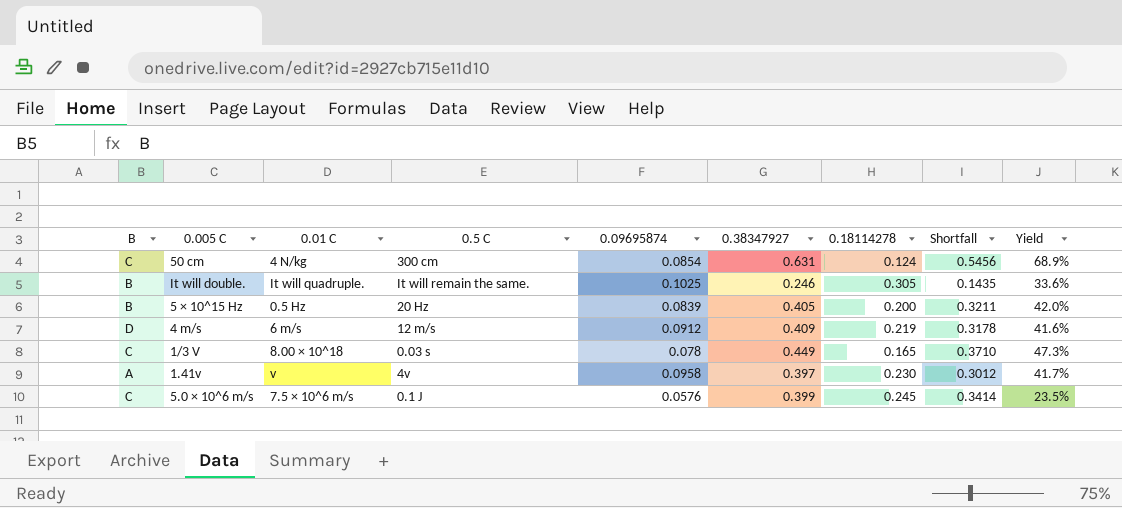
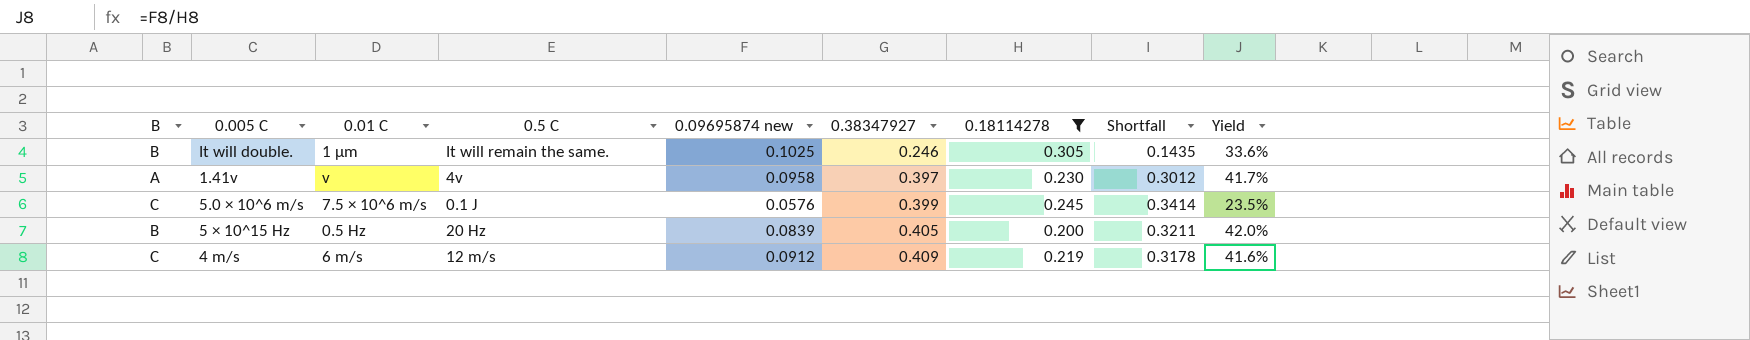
filter: none -> 0.18114278 >= 0.200
row order: none -> 0.38347927 ascending
column name: 0.09695874 -> 0.09695874 new
It will double. | 0.01 C: It will quadruple. -> 1 μm
4 m/s | B: D -> C

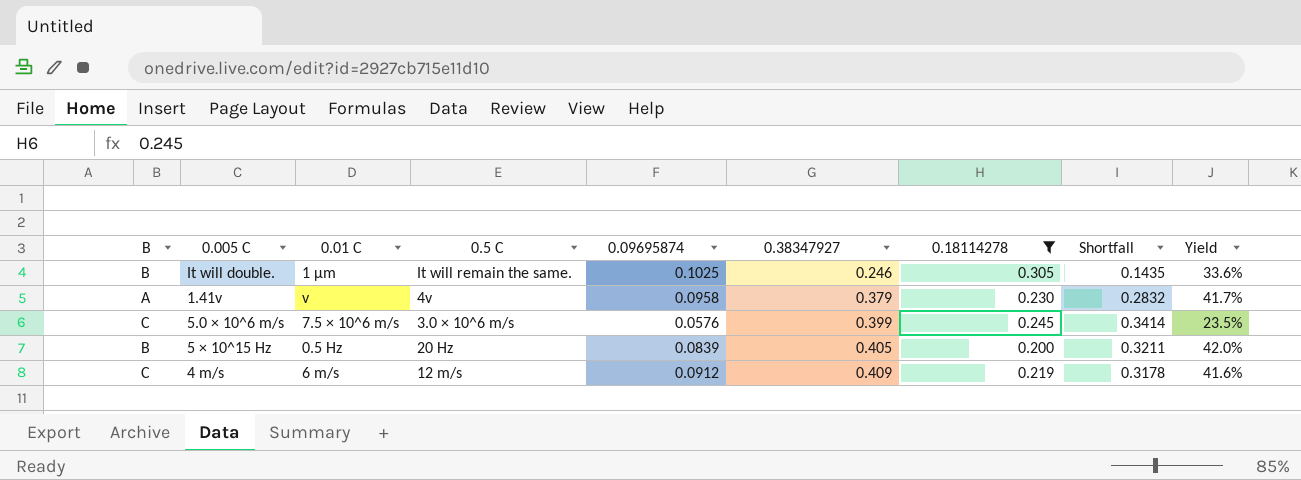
column name: 0.09695874 new -> 0.09695874
1.41v | 0.38347927: 0.397 -> 0.379
1.41v | Shortfall: 0.3012 -> 0.2832
5.0 × 10^6 m/s | 0.5 C: 0.1 J -> 3.0 × 10^6 m/s

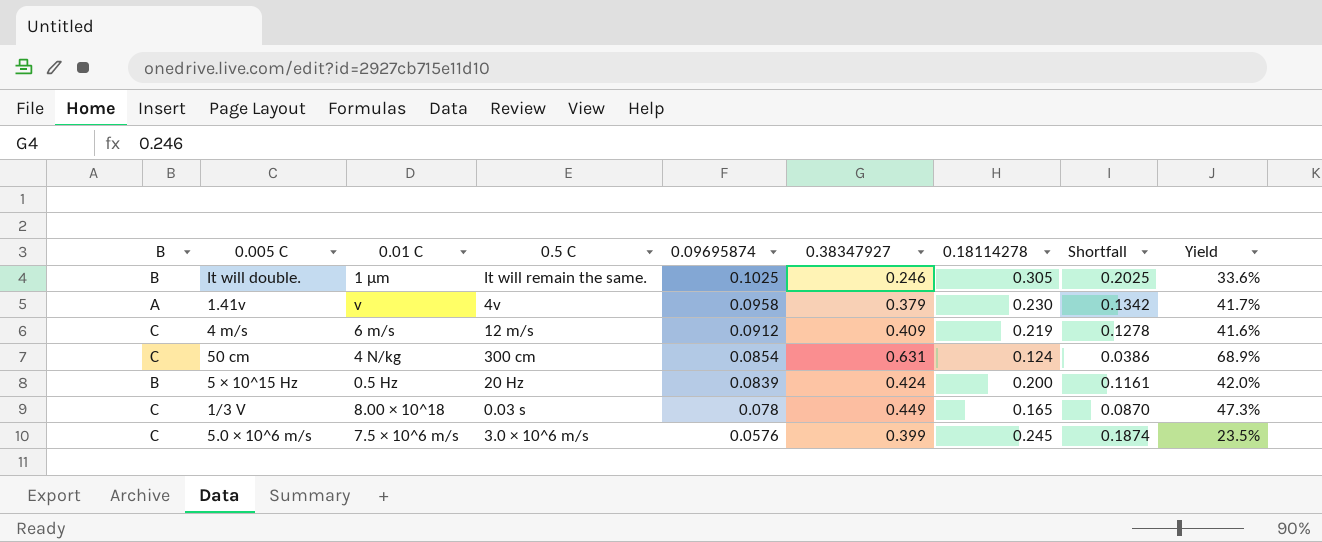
filter: 0.18114278 >= 0.200 -> none
row order: 0.38347927 ascending -> 0.09695874 descending
column Shortfall | formula: [0.38347927] - [0.09695874] -> [0.18114278] - [0.09695874]
5 × 10^15 Hz | 0.38347927: 0.405 -> 0.424

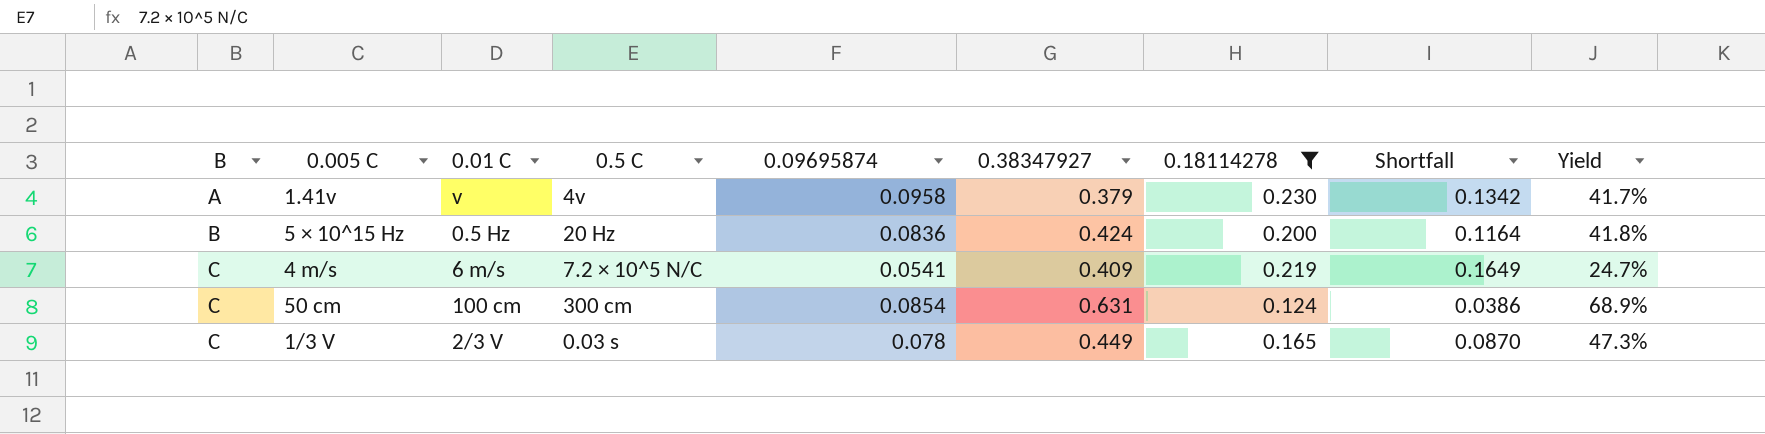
filter: none -> 0.18114278 <= 0.230
row order: 0.09695874 descending -> B ascending
5 × 10^15 Hz | 0.09695874: 0.0839 -> 0.0836
5 × 10^15 Hz | Shortfall: 0.1161 -> 0.1164
5 × 10^15 Hz | Yield: 42.0% -> 41.8%
4 m/s | 0.5 C: 12 m/s -> 7.2 × 10^5 N/C
4 m/s | 0.09695874: 0.0912 -> 0.0541
4 m/s | Shortfall: 0.1278 -> 0.1649
4 m/s | Yield: 41.6% -> 24.7%
50 cm | 0.01 C: 4 N/kg -> 100 cm
1/3 V | 0.01 C: 8.00 × 10^18 -> 2/3 V

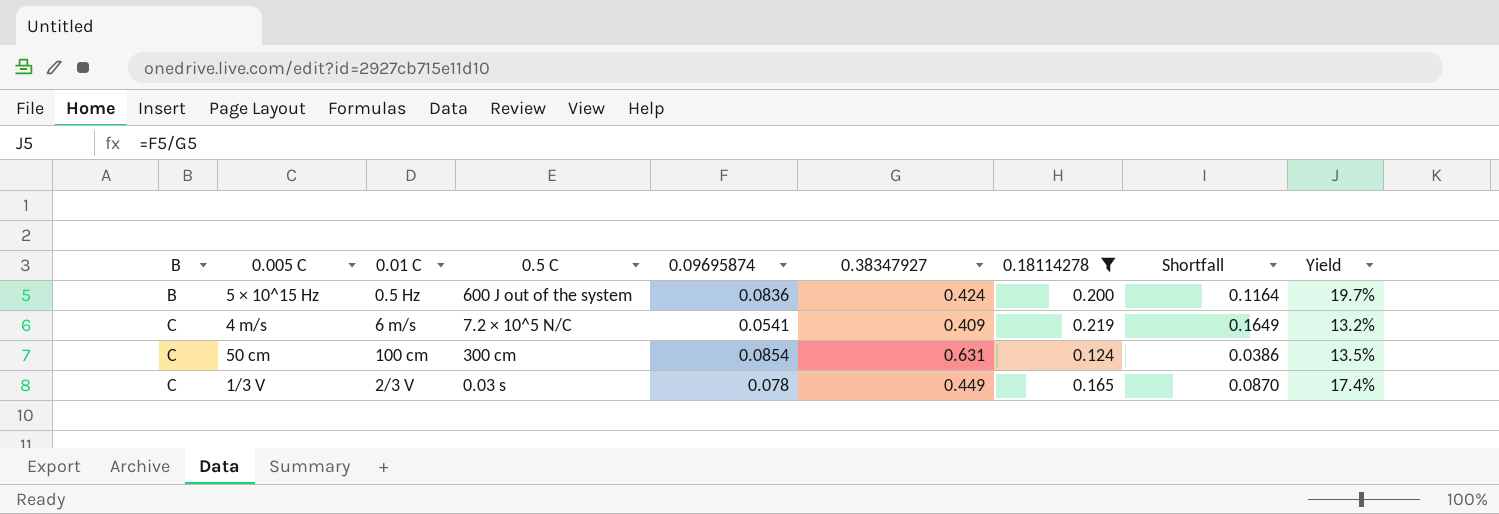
column Yield | formula: [0.09695874] / [0.18114278] -> [0.09695874] / [0.38347927]
row 1.41v: A | v | 4v | 0.0958 | 0.379 | 0.230 | 0.1342 | 41.7% -> none
5 × 10^15 Hz | 0.5 C: 20 Hz -> 600 J out of the system

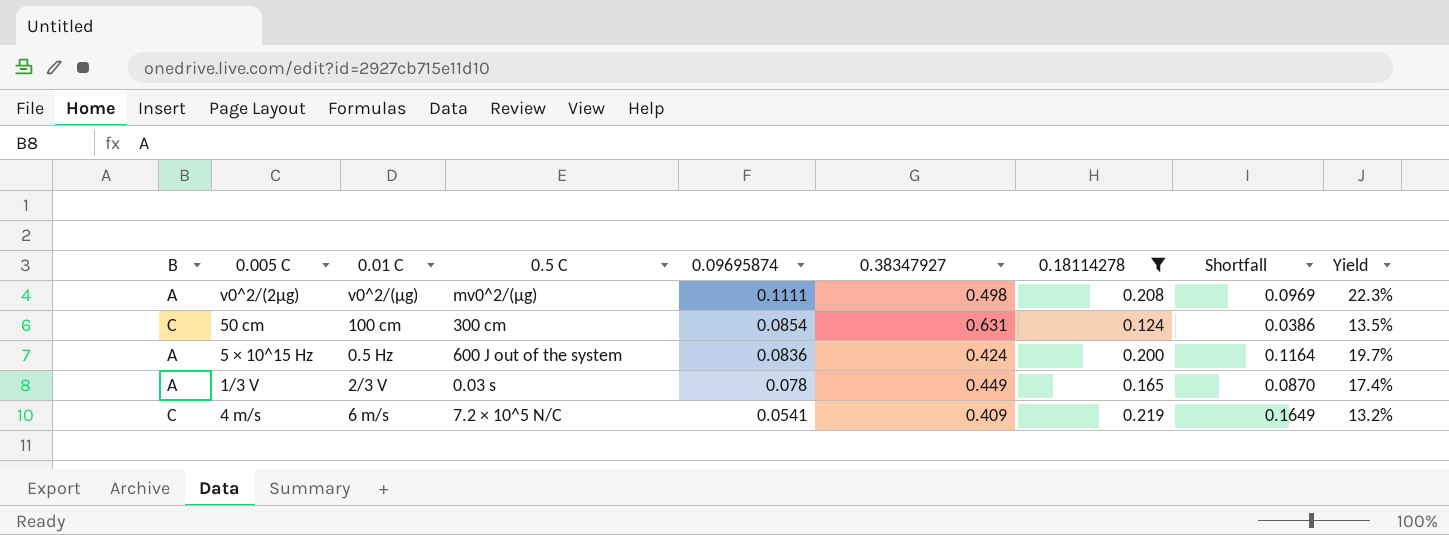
row order: B ascending -> 0.09695874 descending
row v0^2/(2μg): none -> A | v0^2/(μg) | mv0^2/(μg) | 0.1111 | 0.498 | 0.208 | 0.0969 | 22.3%
5 × 10^15 Hz | B: B -> A
1/3 V | B: C -> A

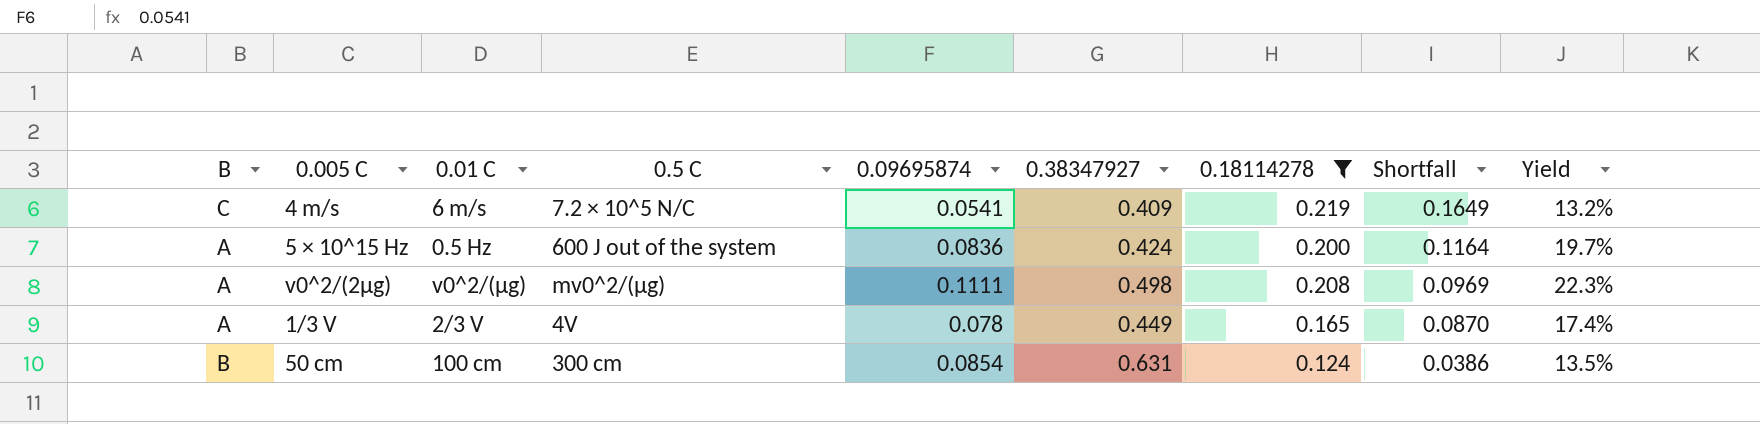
row order: 0.09695874 descending -> Shortfall descending
1/3 V | 0.5 C: 0.03 s -> 4V
50 cm | B: C -> B

